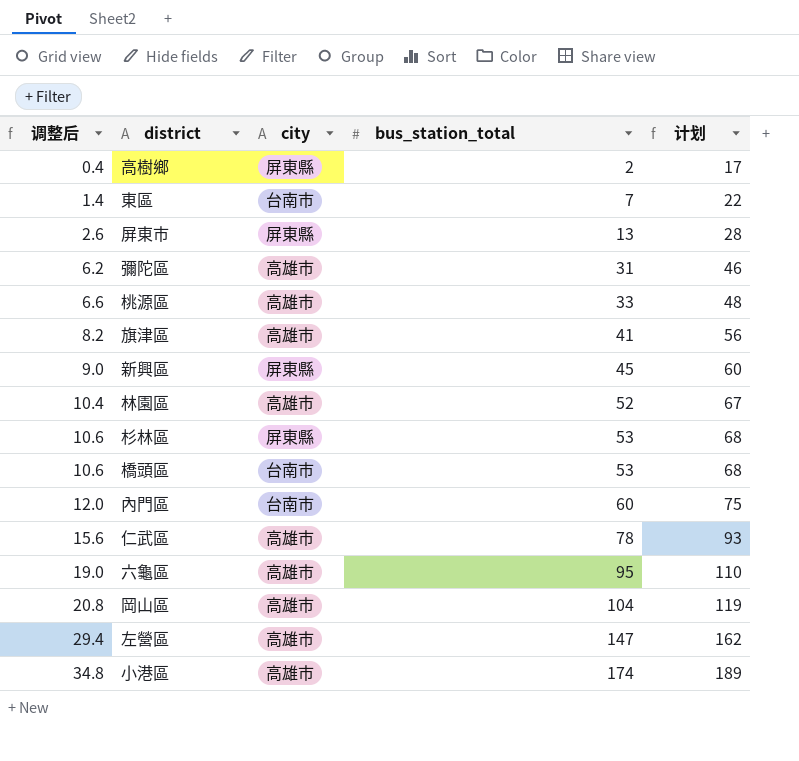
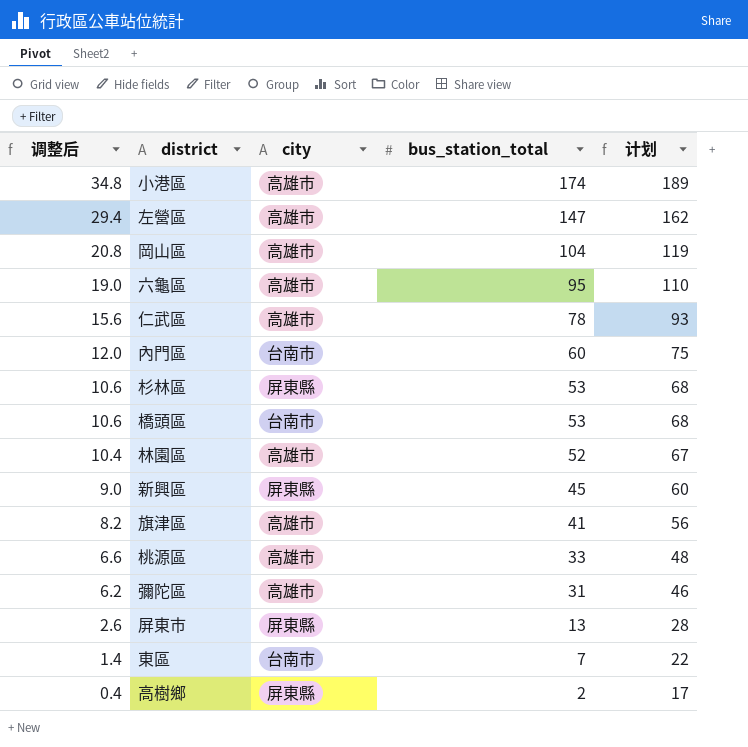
row order: 调整后 ascending -> 调整后 descending

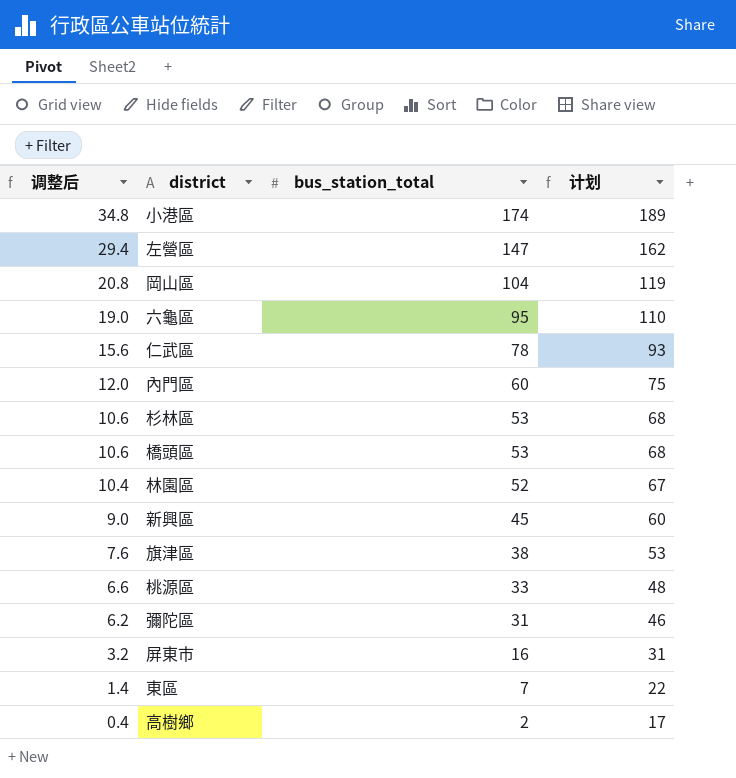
column city | position: 3 -> none
旗津區 | 调整后: 8.2 -> 7.6
旗津區 | bus_station_total: 41 -> 38
旗津區 | 计划: 56 -> 53
屏東市 | 调整后: 2.6 -> 3.2
屏東市 | bus_station_total: 13 -> 16
屏東市 | 计划: 28 -> 31

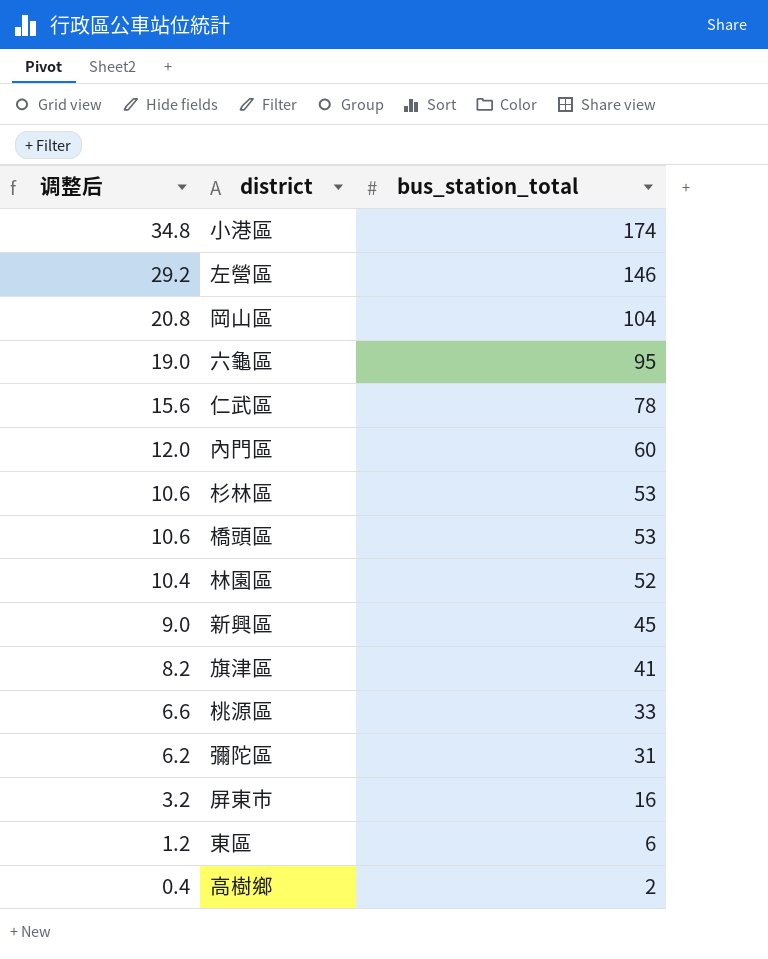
column 计划 | formula: [bus_station_total] + 15 -> none
左營區 | 调整后: 29.4 -> 29.2
左營區 | bus_station_total: 147 -> 146
旗津區 | 调整后: 7.6 -> 8.2
旗津區 | bus_station_total: 38 -> 41
東區 | 调整后: 1.4 -> 1.2
東區 | bus_station_total: 7 -> 6

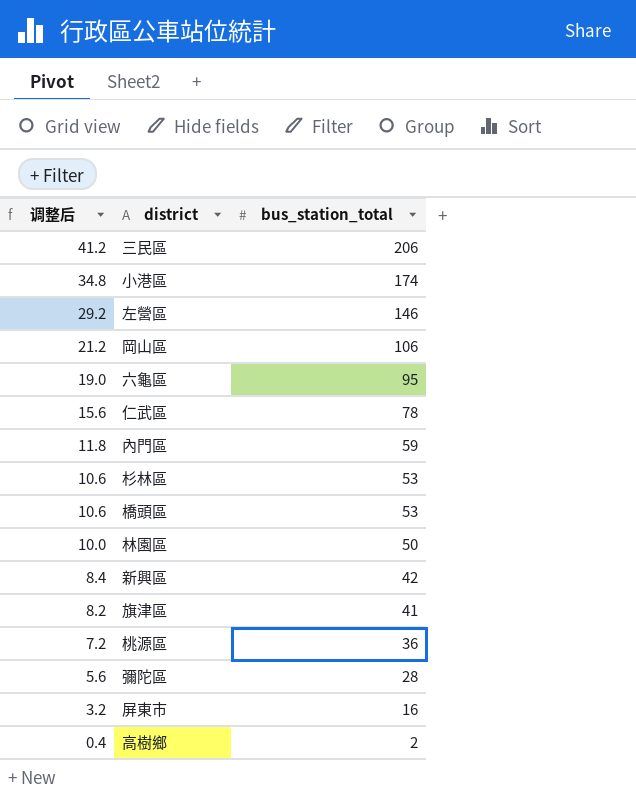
row 東區: 1.2 | 6 -> none
row 三民區: none -> 41.2 | 206
岡山區 | 调整后: 20.8 -> 21.2
岡山區 | bus_station_total: 104 -> 106
內門區 | 调整后: 12.0 -> 11.8
內門區 | bus_station_total: 60 -> 59
林園區 | 调整后: 10.4 -> 10.0
林園區 | bus_station_total: 52 -> 50
新興區 | 调整后: 9.0 -> 8.4
新興區 | bus_station_total: 45 -> 42
桃源區 | 调整后: 6.6 -> 7.2
桃源區 | bus_station_total: 33 -> 36
彌陀區 | 调整后: 6.2 -> 5.6
彌陀區 | bus_station_total: 31 -> 28

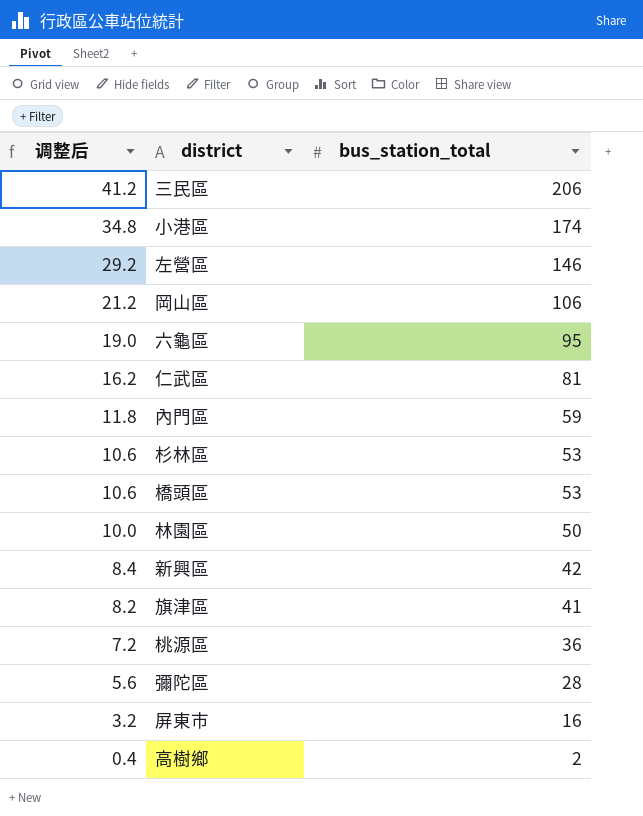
仁武區 | 调整后: 15.6 -> 16.2
仁武區 | bus_station_total: 78 -> 81

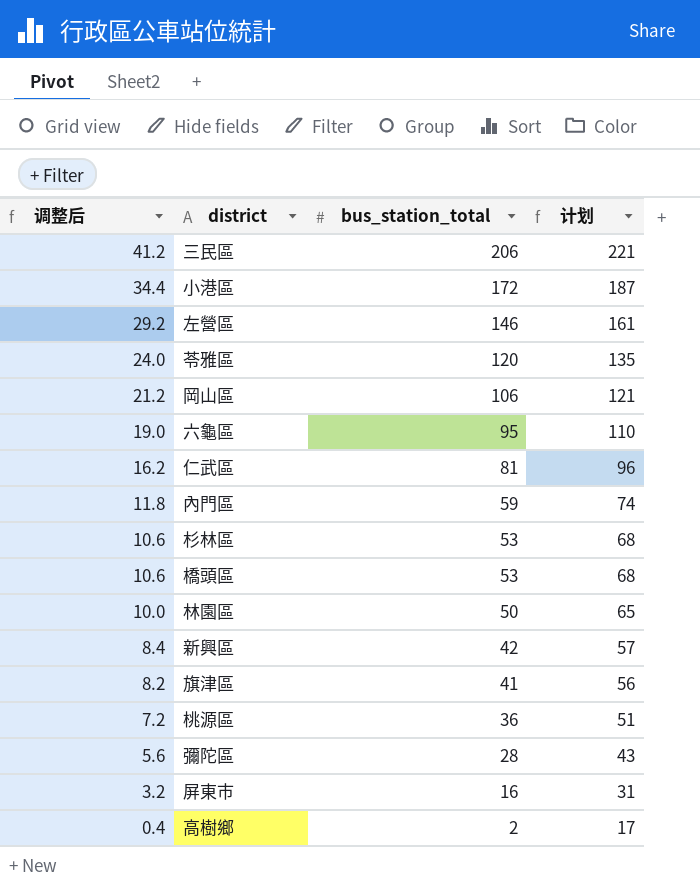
column 计划 | formula: none -> [bus_station_total] + 15
小港區 | 调整后: 34.8 -> 34.4
小港區 | bus_station_total: 174 -> 172
row 苓雅區: none -> 24.0 | 120 | 135

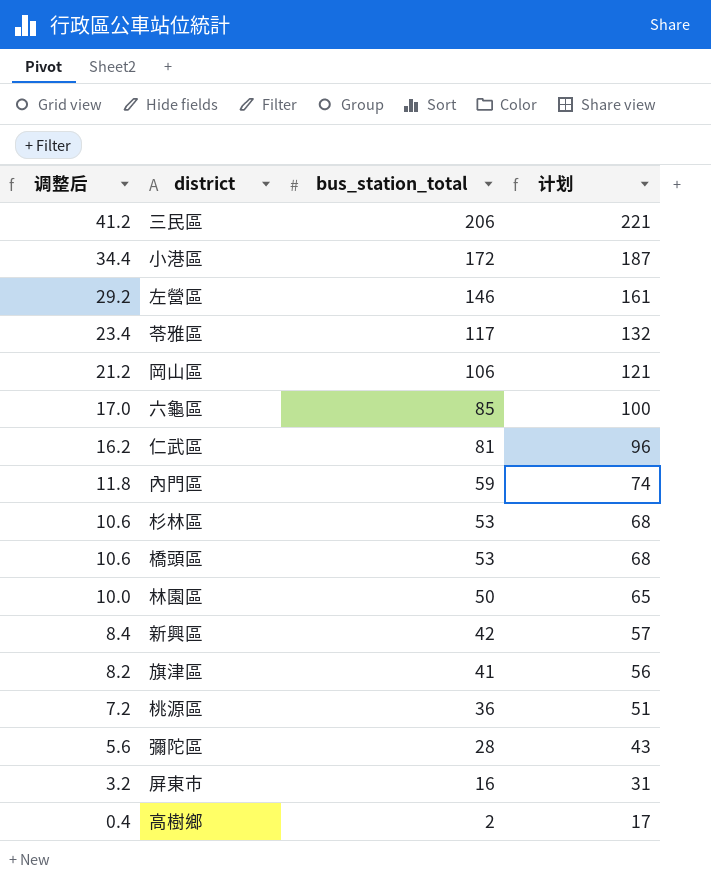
苓雅區 | 调整后: 24.0 -> 23.4
苓雅區 | bus_station_total: 120 -> 117
苓雅區 | 计划: 135 -> 132
六龜區 | 调整后: 19.0 -> 17.0
六龜區 | bus_station_total: 95 -> 85
六龜區 | 计划: 110 -> 100

